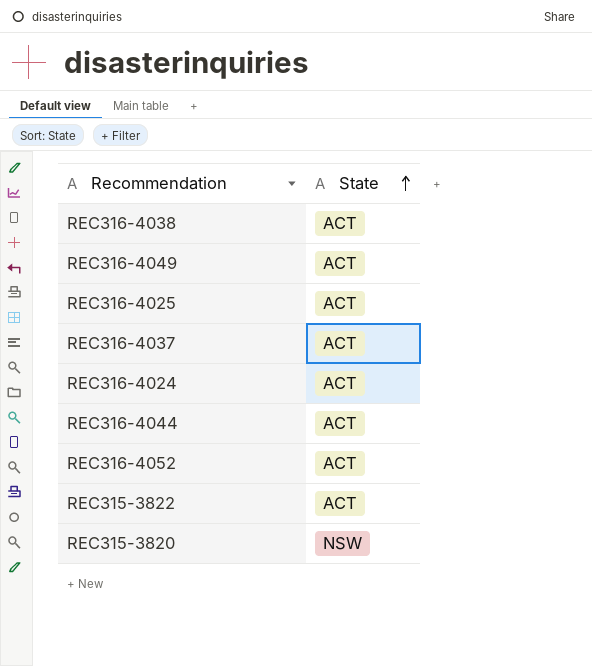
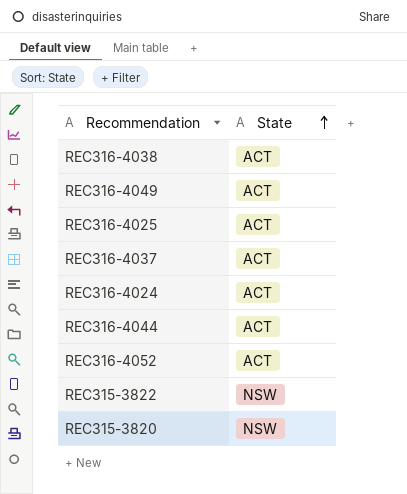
REC315-3822 | State: ACT -> NSW

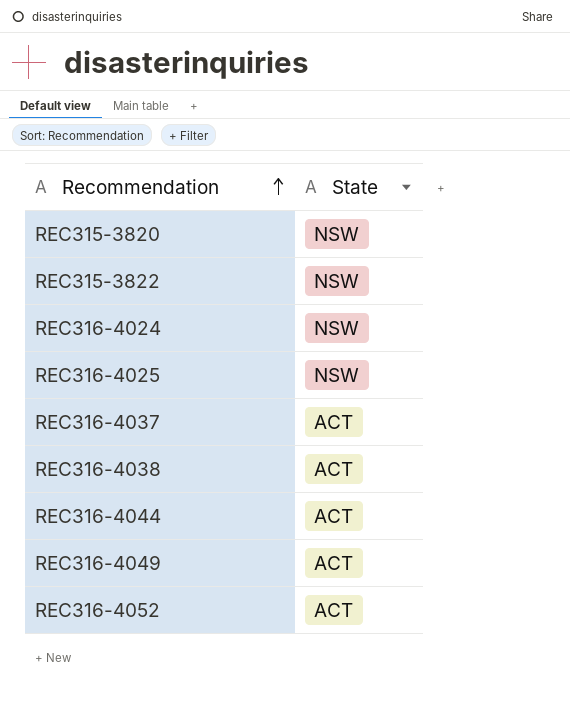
row order: State ascending -> Recommendation ascending
REC316-4024 | State: ACT -> NSW
REC316-4025 | State: ACT -> NSW

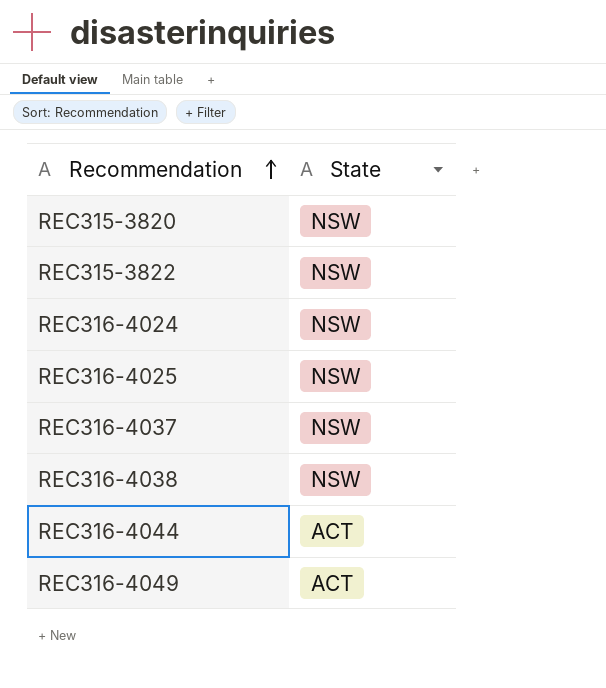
row REC316-4052: ACT -> none
REC316-4037 | State: ACT -> NSW
REC316-4038 | State: ACT -> NSW

